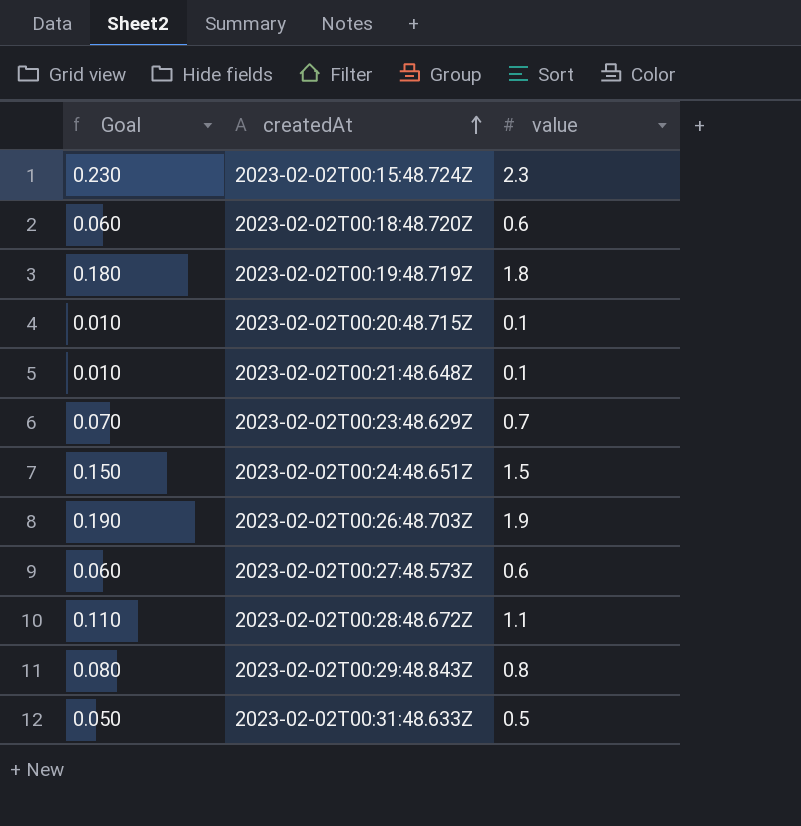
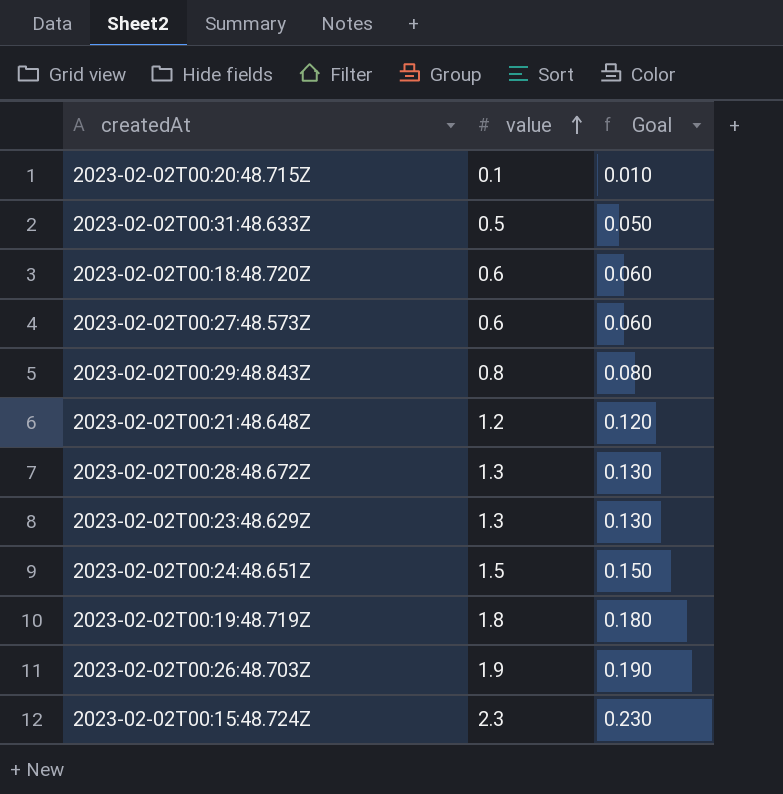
row order: createdAt ascending -> value ascending
column Goal | position: 1 -> 3
2023-02-02T00:21:48.648Z | value: 0.1 -> 1.2
2023-02-02T00:21:48.648Z | Goal: 0.010 -> 0.120
2023-02-02T00:28:48.672Z | value: 1.1 -> 1.3
2023-02-02T00:28:48.672Z | Goal: 0.110 -> 0.130
2023-02-02T00:23:48.629Z | value: 0.7 -> 1.3
2023-02-02T00:23:48.629Z | Goal: 0.070 -> 0.130

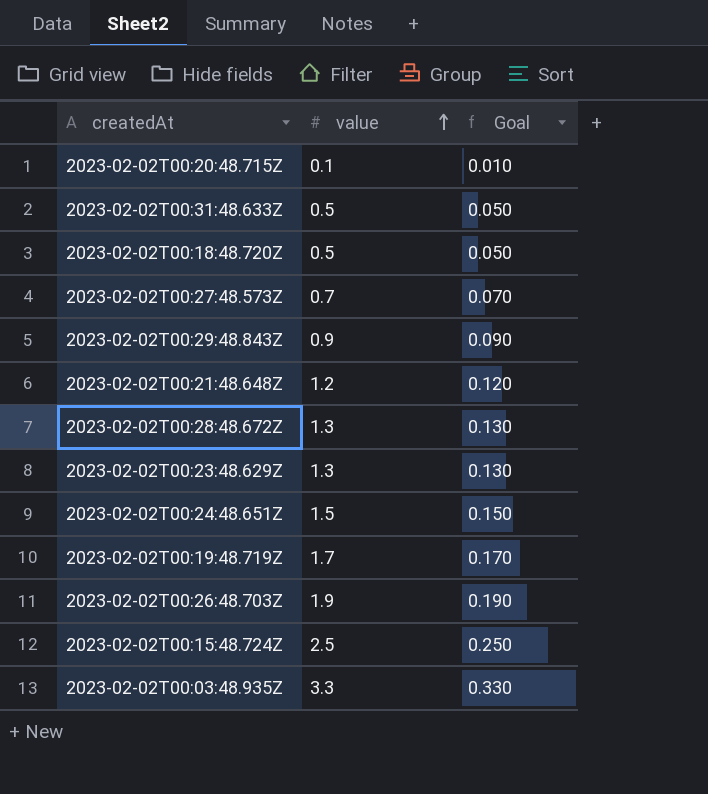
2023-02-02T00:18:48.720Z | value: 0.6 -> 0.5
2023-02-02T00:18:48.720Z | Goal: 0.060 -> 0.050
2023-02-02T00:27:48.573Z | value: 0.6 -> 0.7
2023-02-02T00:27:48.573Z | Goal: 0.060 -> 0.070
2023-02-02T00:29:48.843Z | value: 0.8 -> 0.9
2023-02-02T00:29:48.843Z | Goal: 0.080 -> 0.090
2023-02-02T00:19:48.719Z | value: 1.8 -> 1.7
2023-02-02T00:19:48.719Z | Goal: 0.180 -> 0.170
2023-02-02T00:15:48.724Z | value: 2.3 -> 2.5
2023-02-02T00:15:48.724Z | Goal: 0.230 -> 0.250
row 2023-02-02T00:03:48.935Z: none -> 3.3 | 0.330

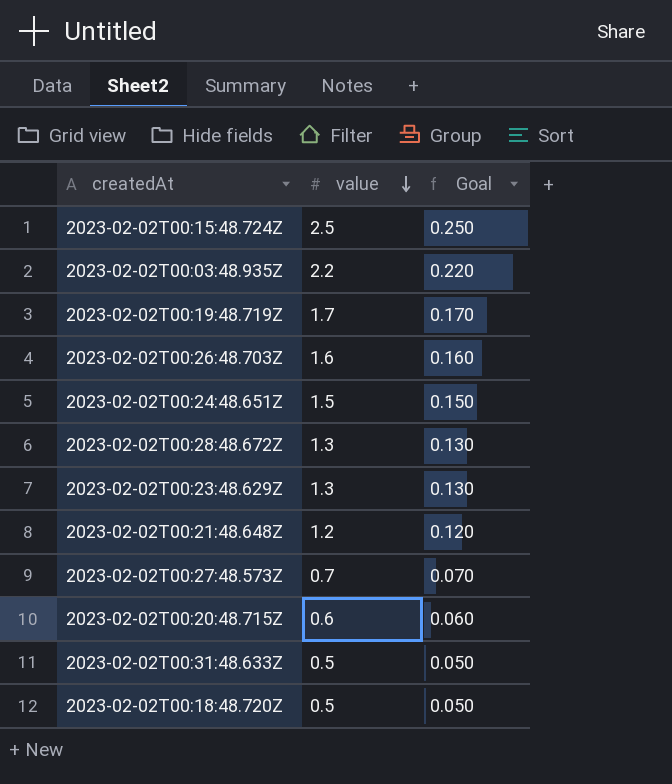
row order: value ascending -> value descending
row 2023-02-02T00:29:48.843Z: 0.9 | 0.090 -> none
2023-02-02T00:03:48.935Z | value: 3.3 -> 2.2
2023-02-02T00:03:48.935Z | Goal: 0.330 -> 0.220
2023-02-02T00:26:48.703Z | value: 1.9 -> 1.6
2023-02-02T00:26:48.703Z | Goal: 0.190 -> 0.160
2023-02-02T00:20:48.715Z | value: 0.1 -> 0.6
2023-02-02T00:20:48.715Z | Goal: 0.010 -> 0.060

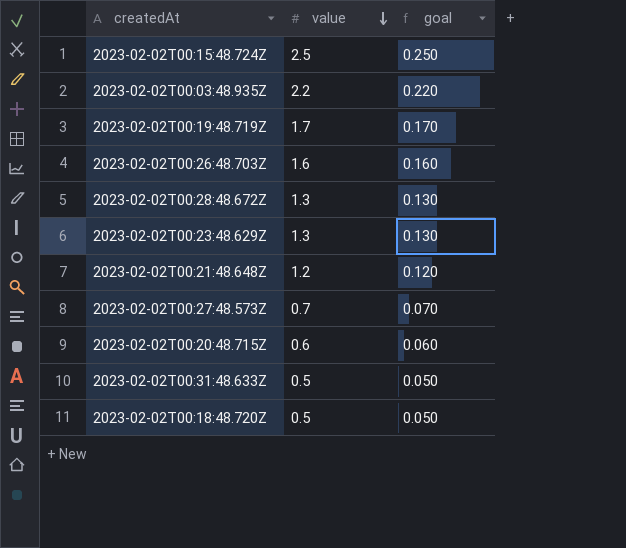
column name: Goal -> goal
row 2023-02-02T00:24:48.651Z: 1.5 | 0.150 -> none

